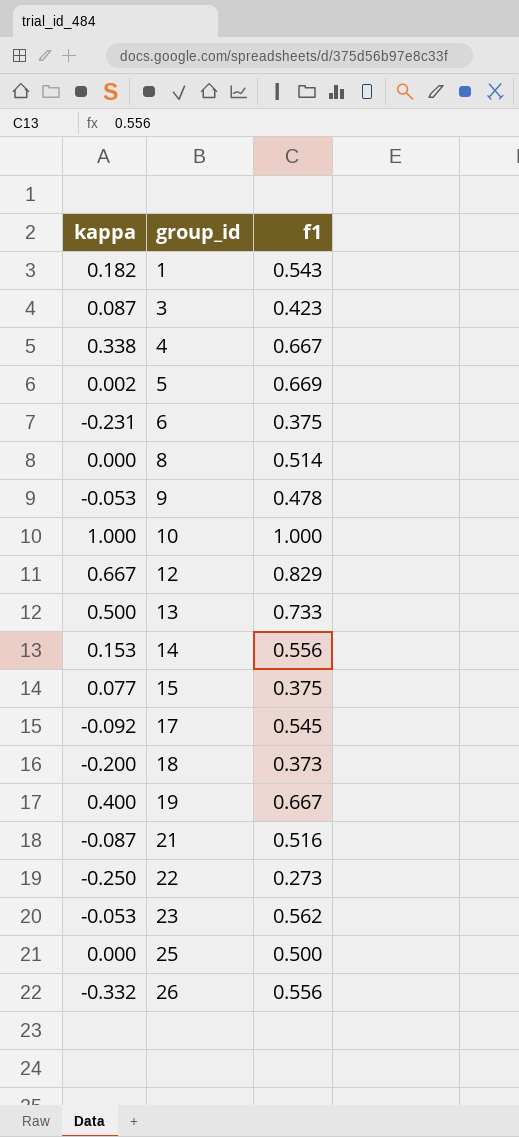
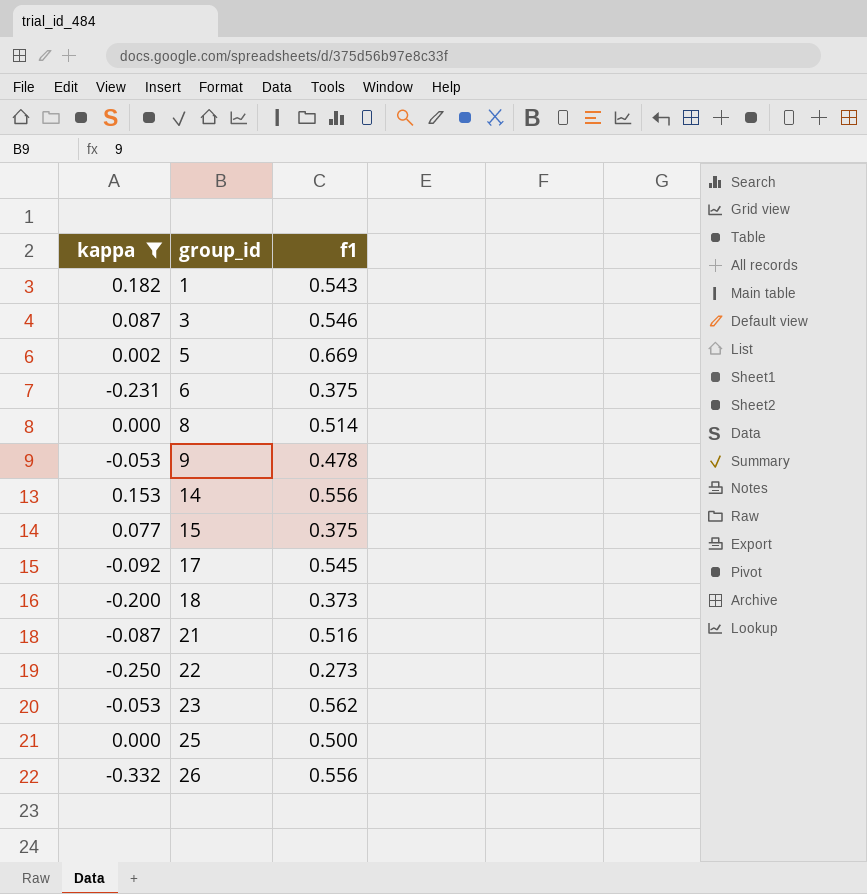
filter: none -> kappa <= 0.182
3 | f1: 0.423 -> 0.546

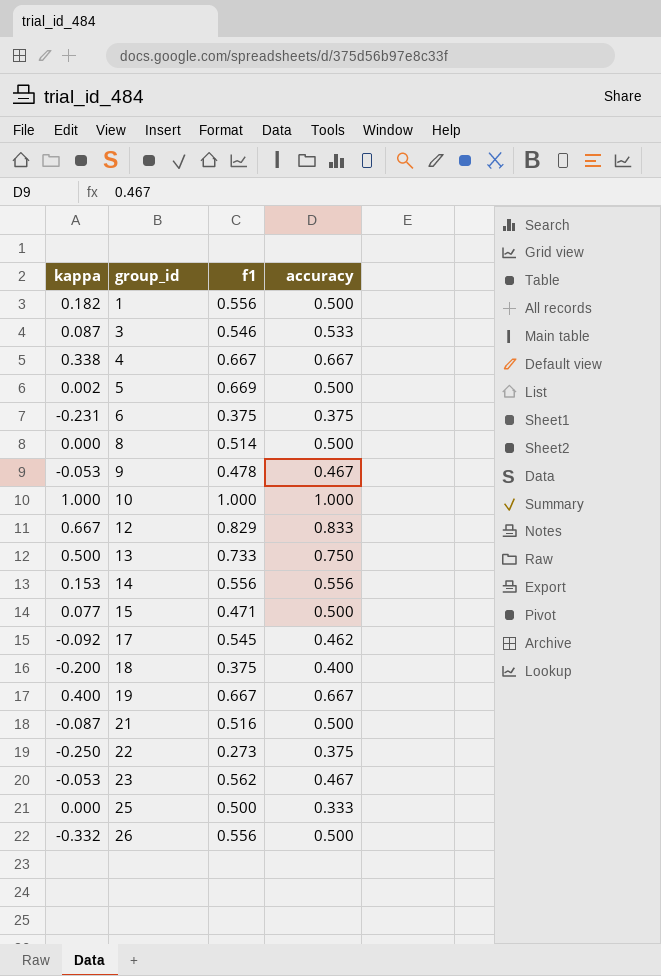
filter: kappa <= 0.182 -> none
column accuracy | position: none -> 4
1 | f1: 0.543 -> 0.556
15 | f1: 0.375 -> 0.471
18 | f1: 0.373 -> 0.375

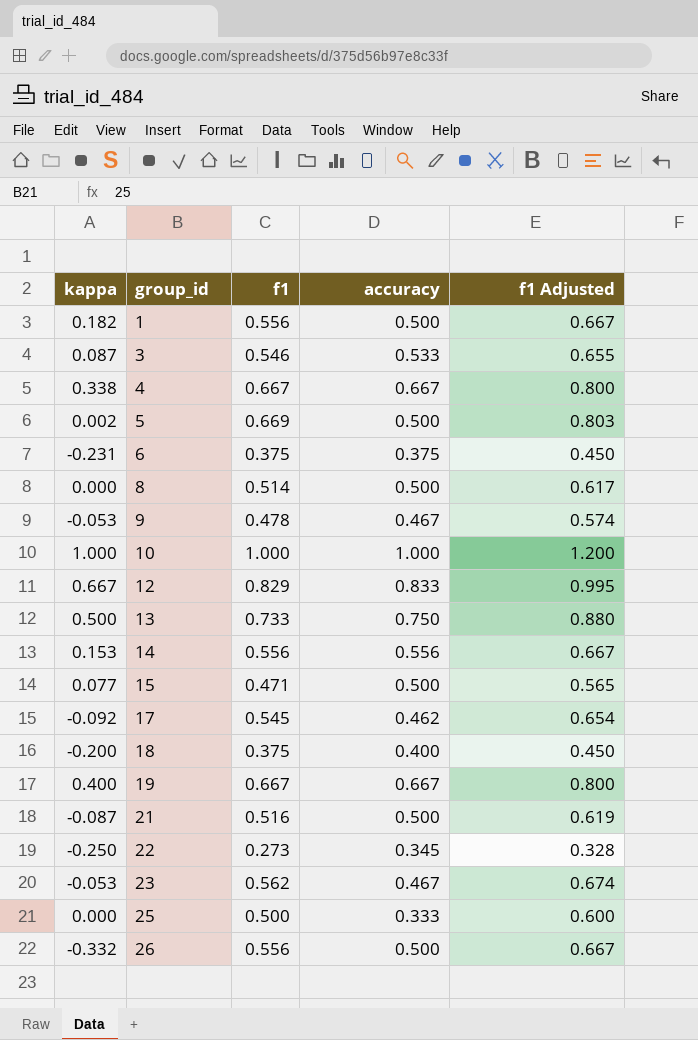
column f1 Adjusted | formula: none -> [f1] * 1.2
22 | accuracy: 0.375 -> 0.345

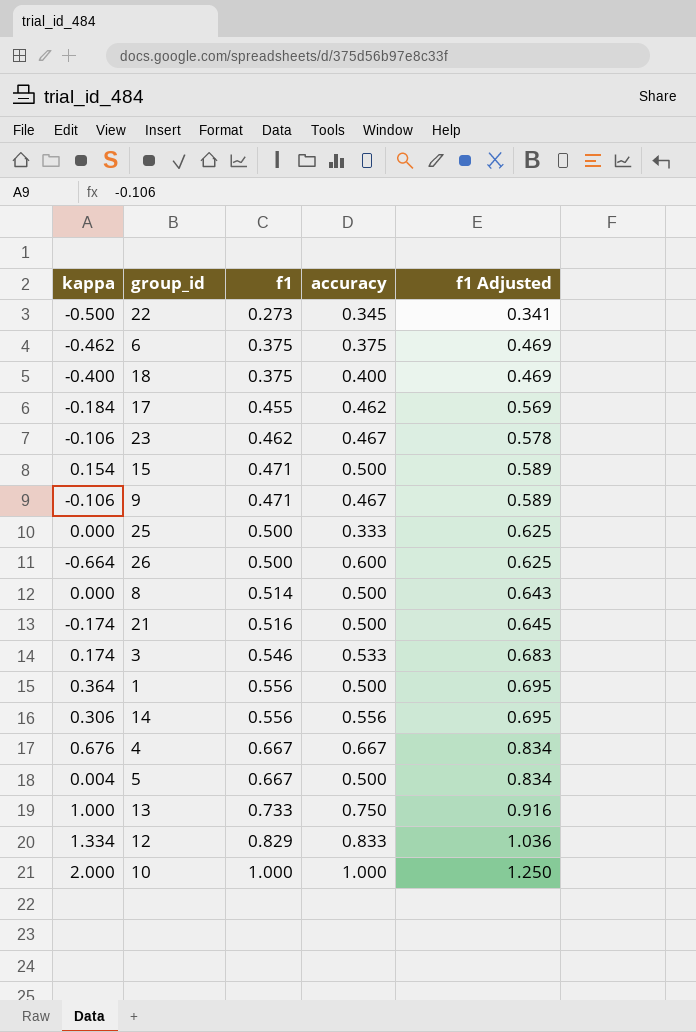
row order: group_id ascending -> f1 ascending
column f1 Adjusted | formula: [f1] * 1.2 -> [f1] * 1.25
row 19: 0.400 | 0.667 | 0.667 | 0.800 -> none
22 | kappa: -0.250 -> -0.500
6 | kappa: -0.231 -> -0.462
18 | kappa: -0.200 -> -0.400
17 | kappa: -0.092 -> -0.184
17 | f1: 0.545 -> 0.455
23 | kappa: -0.053 -> -0.106
23 | f1: 0.562 -> 0.462
15 | kappa: 0.077 -> 0.154
9 | kappa: -0.053 -> -0.106
9 | f1: 0.478 -> 0.471
26 | kappa: -0.332 -> -0.664
26 | f1: 0.556 -> 0.500
26 | accuracy: 0.500 -> 0.600
21 | kappa: -0.087 -> -0.174
3 | kappa: 0.087 -> 0.174
1 | kappa: 0.182 -> 0.364
14 | kappa: 0.153 -> 0.306
4 | kappa: 0.338 -> 0.676
5 | kappa: 0.002 -> 0.004
5 | f1: 0.669 -> 0.667
13 | kappa: 0.500 -> 1.000
12 | kappa: 0.667 -> 1.334
10 | kappa: 1.000 -> 2.000

